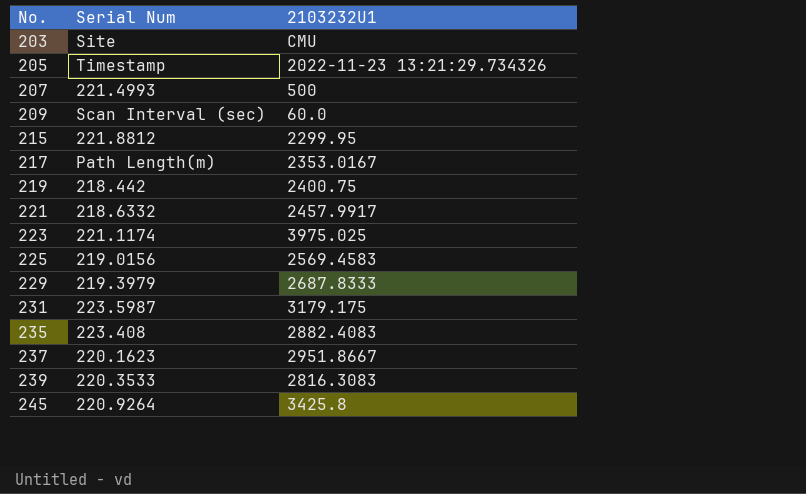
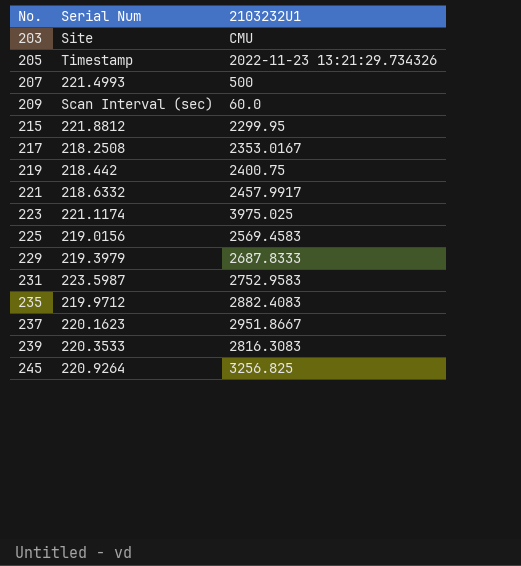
217 | Serial Num: Path Length(m) -> 218.2508
231 | 2103232U1: 3179.175 -> 2752.9583
235 | Serial Num: 223.408 -> 219.9712
245 | 2103232U1: 3425.8 -> 3256.825

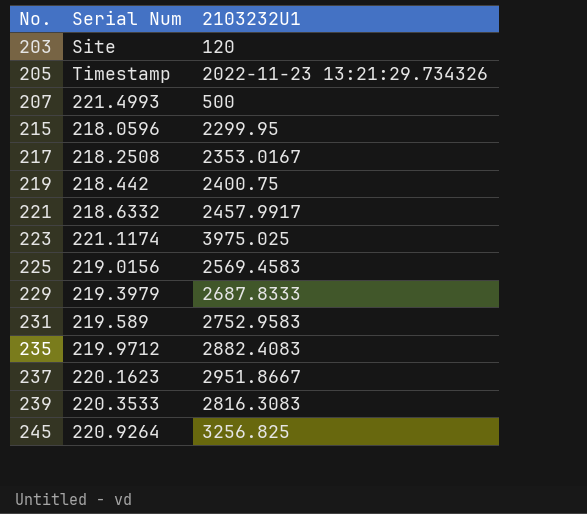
row 209: Scan Interval (sec) | 60.0 -> none
203 | 2103232U1: CMU -> 120
215 | Serial Num: 221.8812 -> 218.0596
231 | Serial Num: 223.5987 -> 219.589

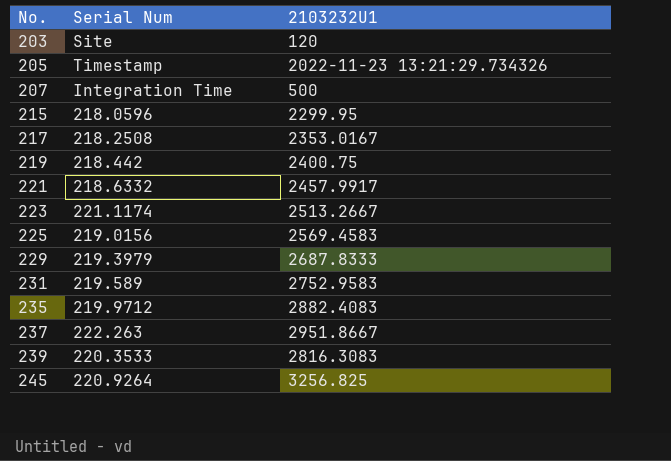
207 | Serial Num: 221.4993 -> Integration Time
223 | 2103232U1: 3975.025 -> 2513.2667
237 | Serial Num: 220.1623 -> 222.263

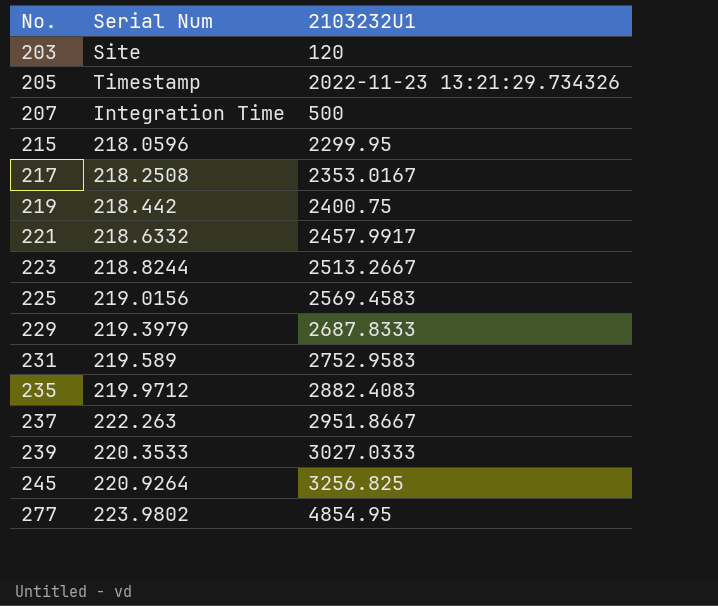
223 | Serial Num: 221.1174 -> 218.8244
239 | 2103232U1: 2816.3083 -> 3027.0333
row 277: none -> 223.9802 | 4854.95

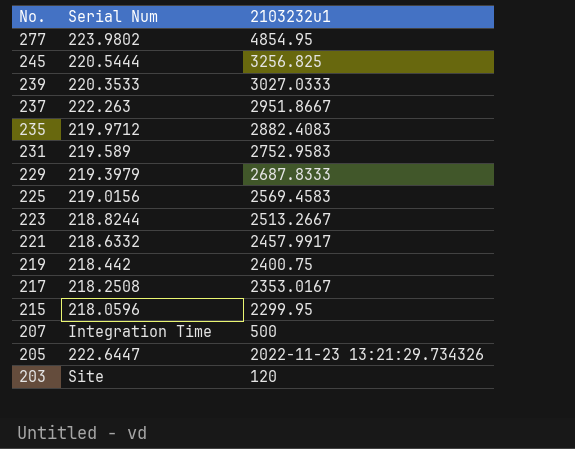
row order: No. ascending -> No. descending
column name: 2103232U1 -> 2103232u1
245 | Serial Num: 220.9264 -> 220.5444
205 | Serial Num: Timestamp -> 222.6447

